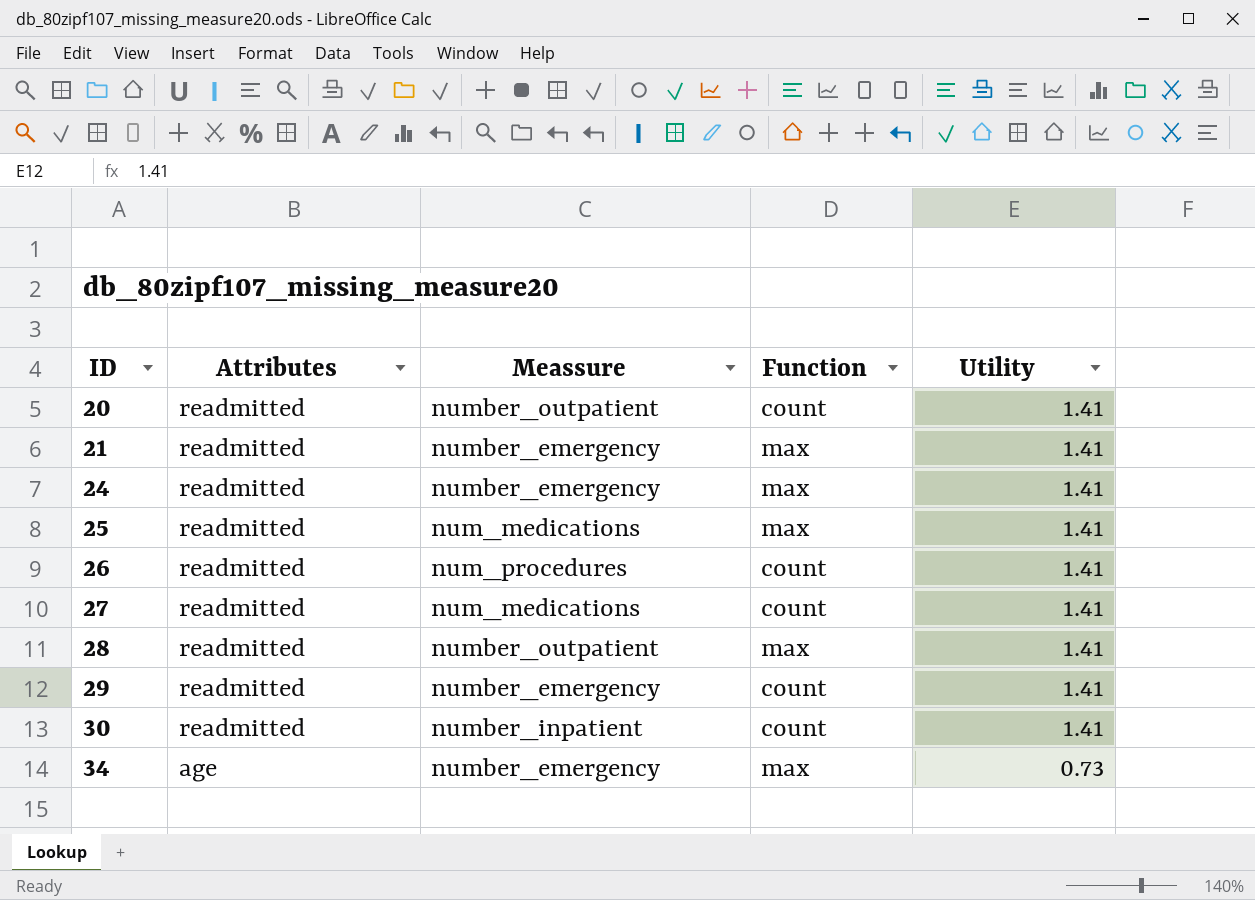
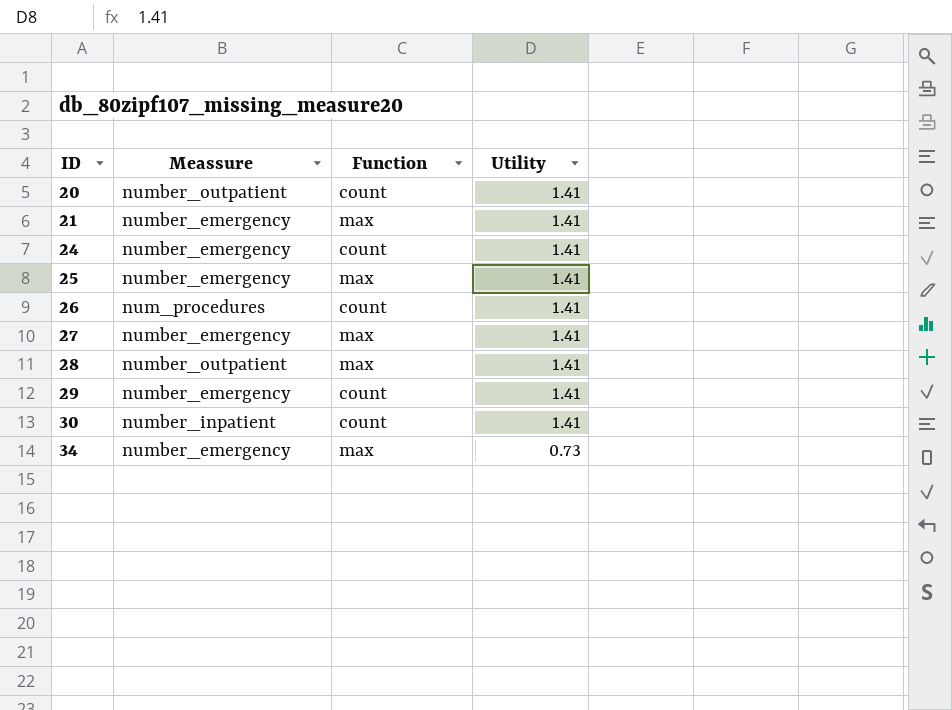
column Attributes | position: 2 -> none
24 | Function: max -> count
25 | Meassure: num_medications -> number_emergency
27 | Meassure: num_medications -> number_emergency
27 | Function: count -> max

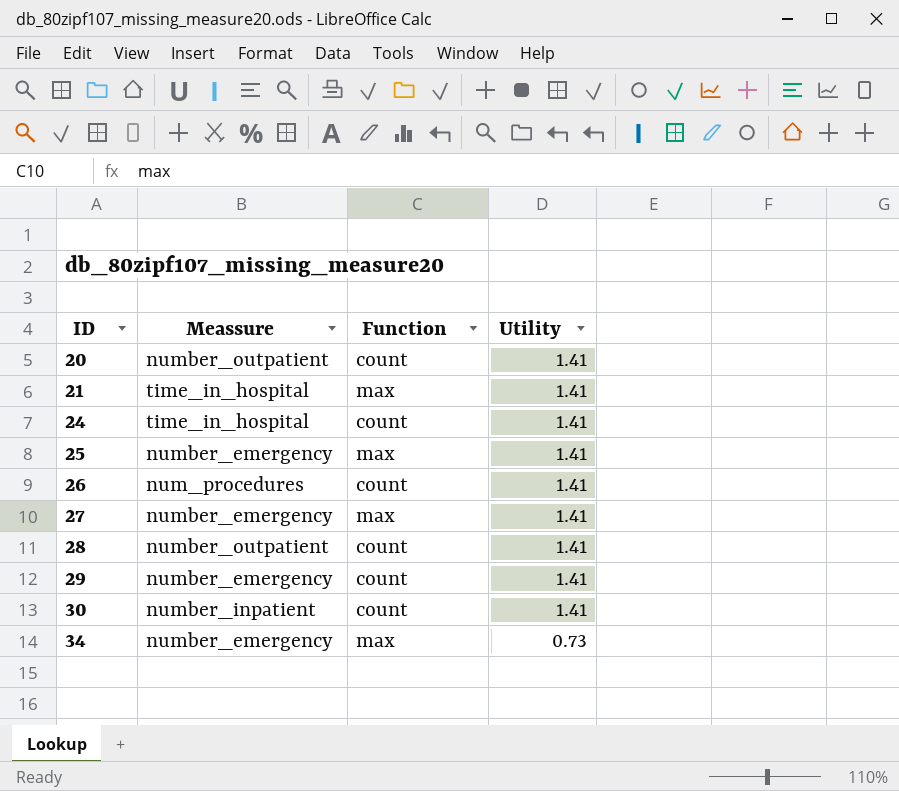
21 | Meassure: number_emergency -> time_in_hospital
24 | Meassure: number_emergency -> time_in_hospital
28 | Function: max -> count

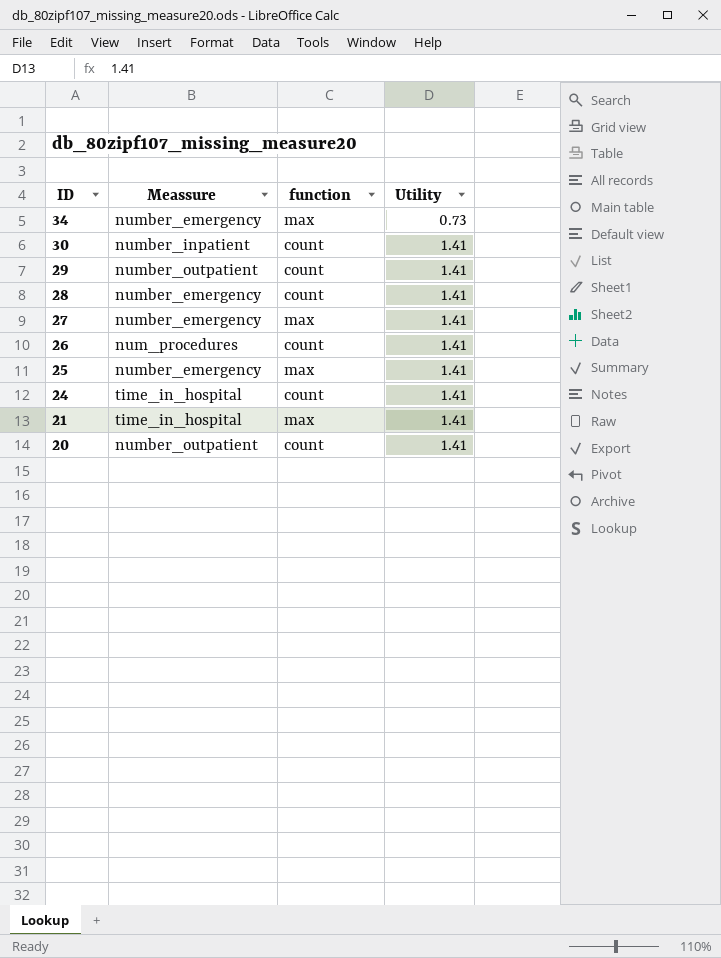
row order: ID ascending -> ID descending
column name: Function -> function
29 | Meassure: number_emergency -> number_outpatient
28 | Meassure: number_outpatient -> number_emergency

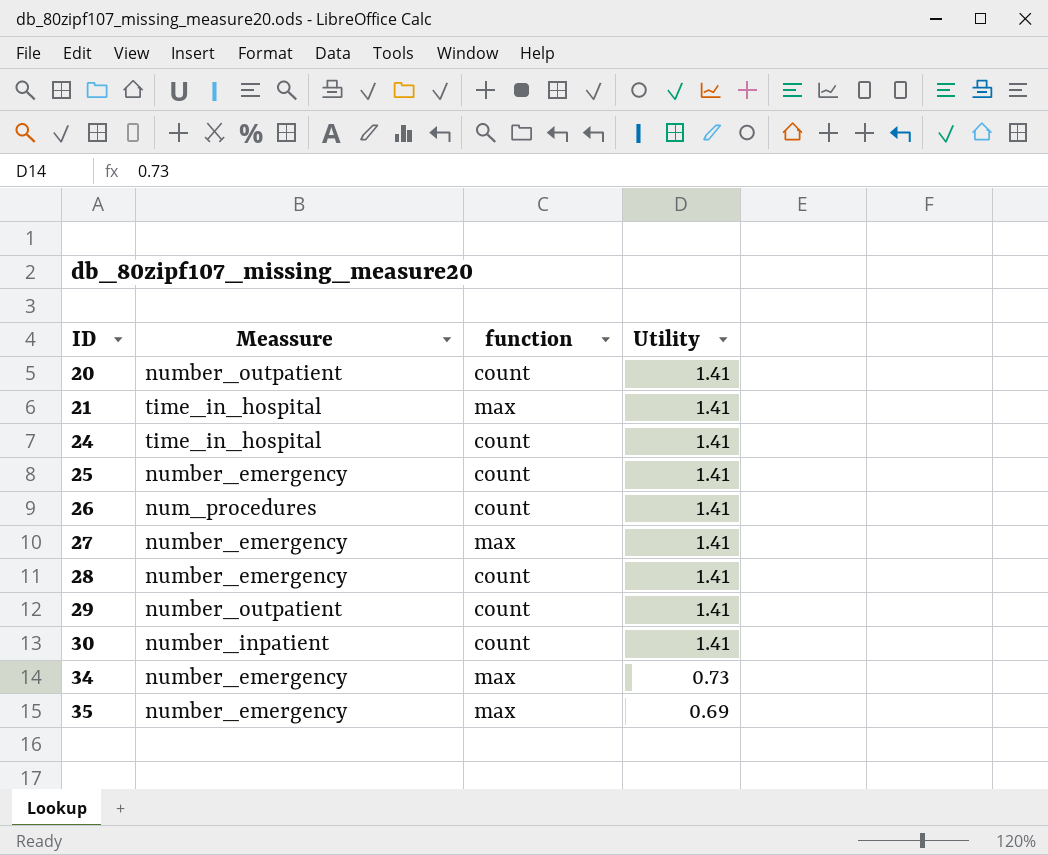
row order: ID descending -> ID ascending
25 | function: max -> count
row 35: none -> number_emergency | max | 0.69

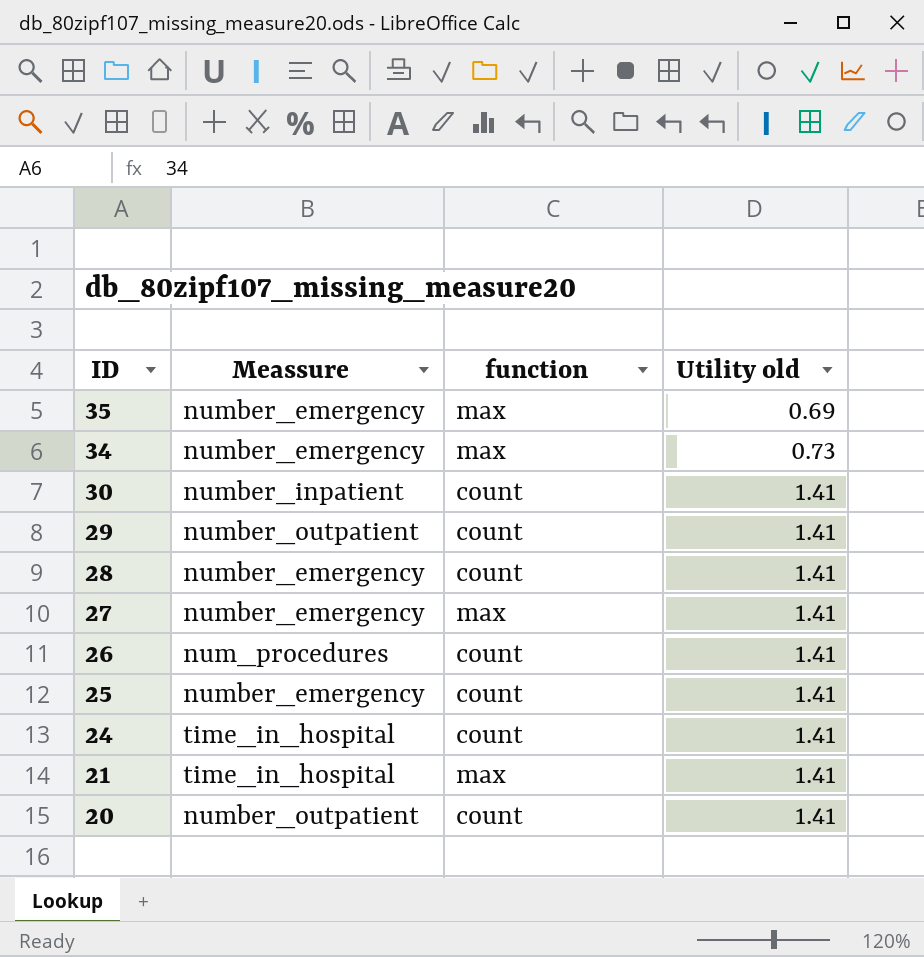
row order: ID ascending -> ID descending
column name: Utility -> Utility old

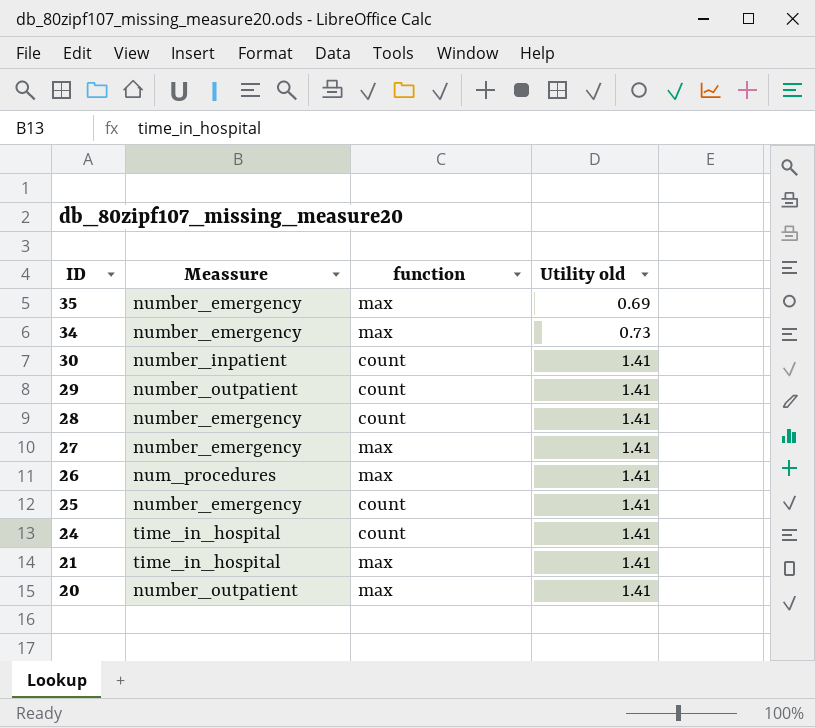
26 | function: count -> max
20 | function: count -> max

